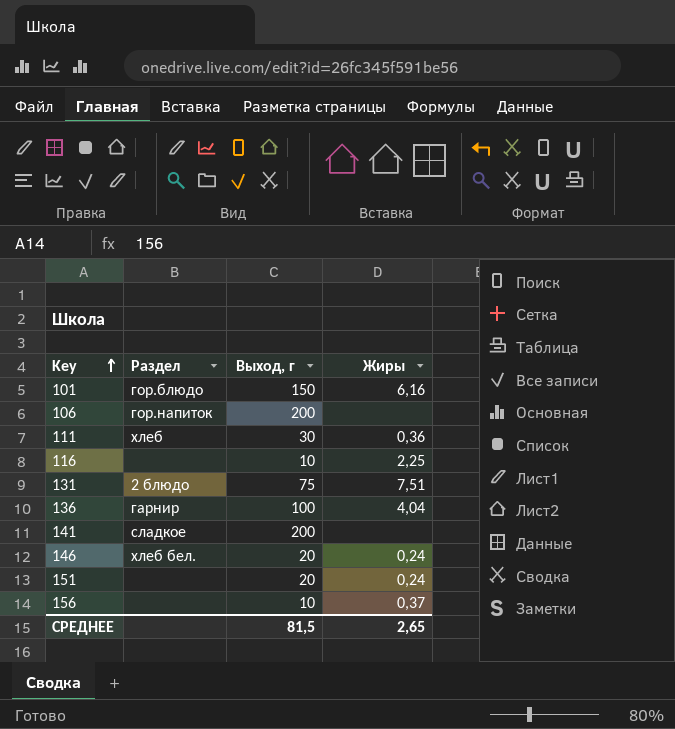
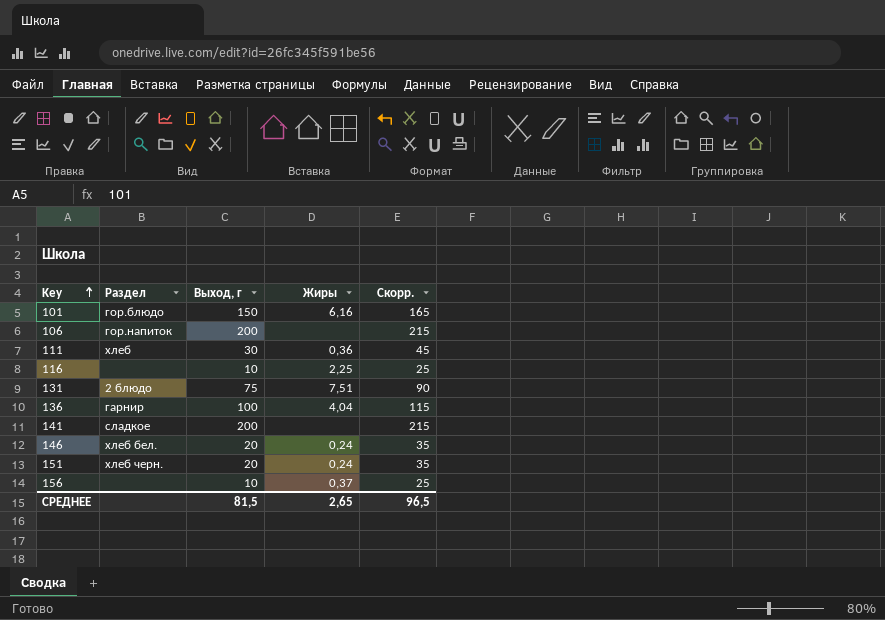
column Скорр. | formula: none -> [Выход, г] + 15
151 | Раздел: none -> хлеб черн.

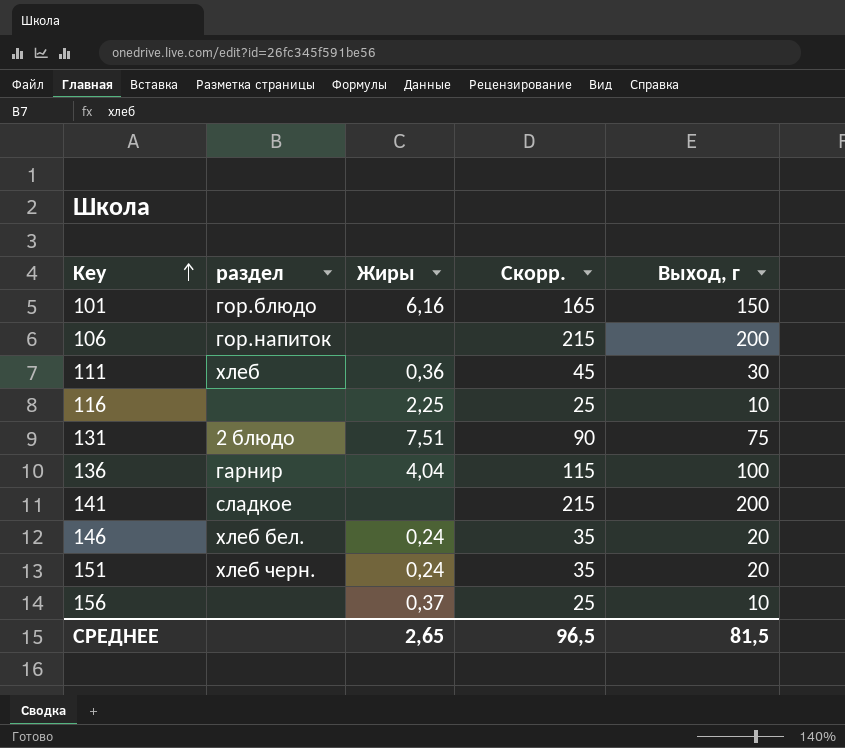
column name: Раздел -> раздел
column Выход, г | position: 3 -> 5

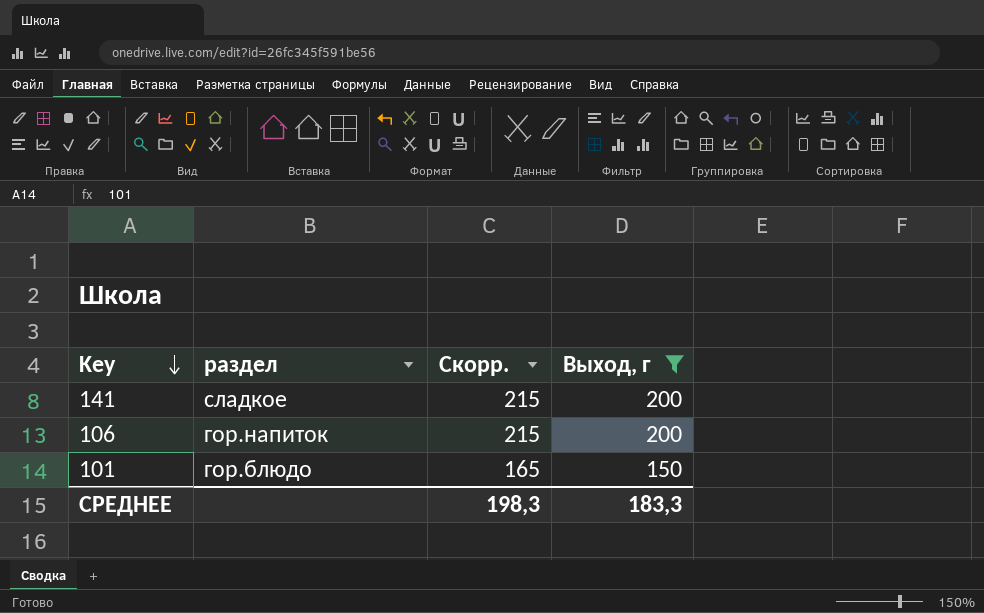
filter: none -> Выход, г >= 150
row order: Key ascending -> Key descending
column Жиры | position: 3 -> none
СРЕДНЕЕ | Скорр.: 96,5 -> 198,3
СРЕДНЕЕ | Выход, г: 81,5 -> 183,3

